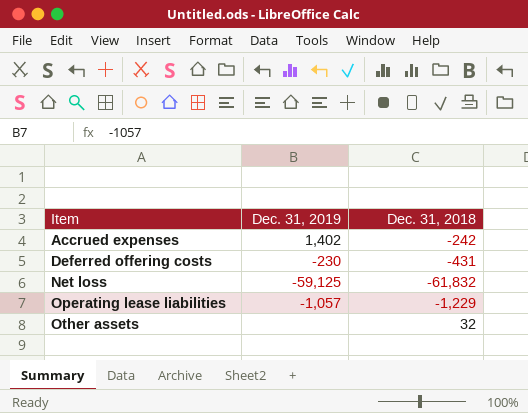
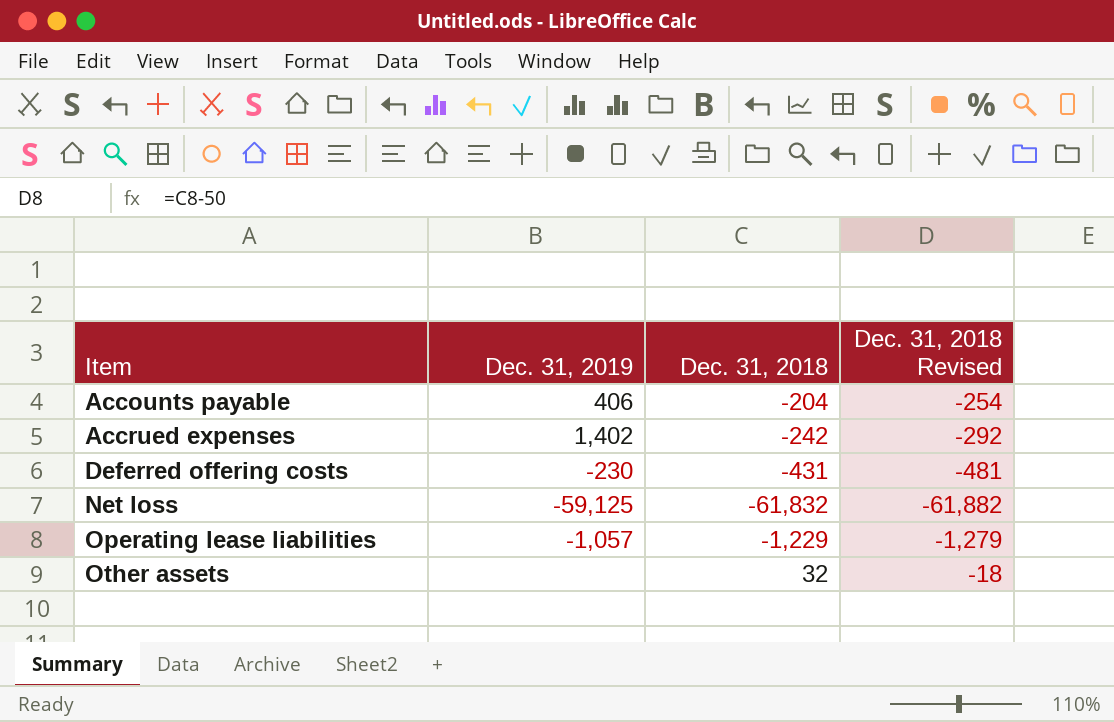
column Dec. 31, 2018 Revised | formula: none -> [Dec. 31, 2018] - 50
row Accounts payable: none -> 406 | -204 | -254

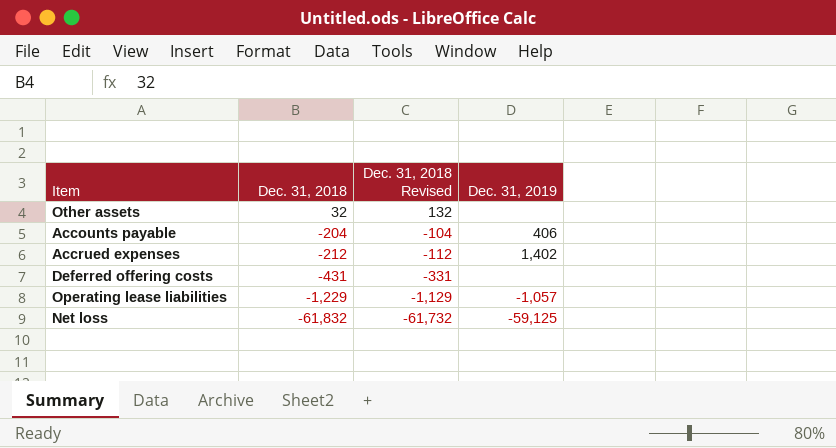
row order: Item ascending -> Dec. 31, 2018 descending
column Dec. 31, 2018 Revised | formula: [Dec. 31, 2018] - 50 -> [Dec. 31, 2018] + 100
column Dec. 31, 2019 | position: 2 -> 4
Accrued expenses | Dec. 31, 2018: -242 -> -212
Deferred offering costs | Dec. 31, 2019: -230 -> none

